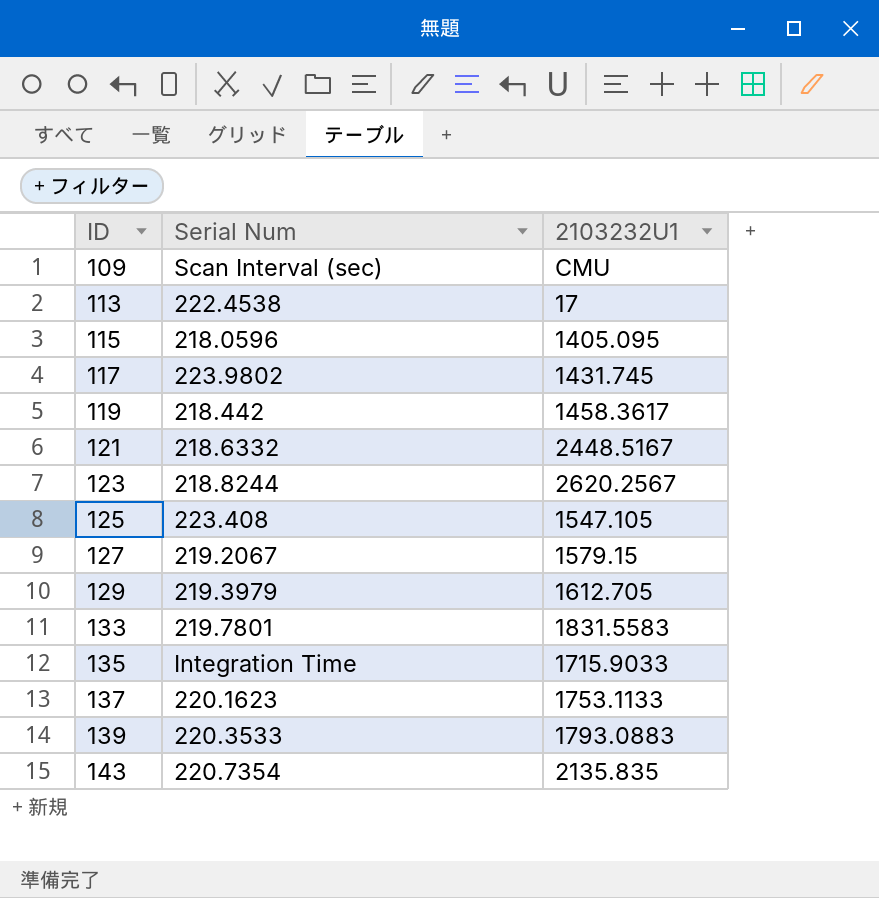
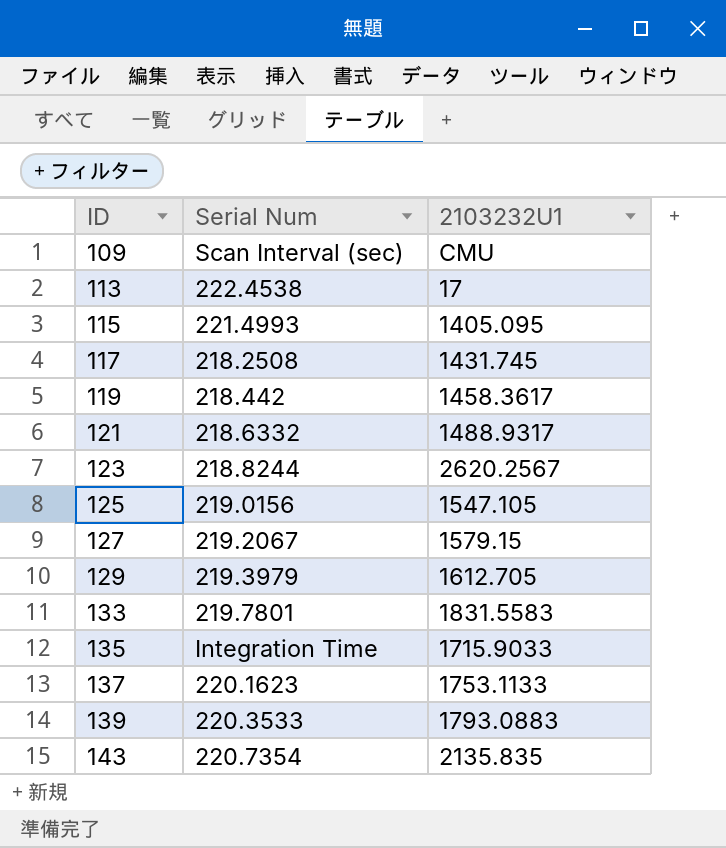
115 | Serial Num: 218.0596 -> 221.4993
117 | Serial Num: 223.9802 -> 218.2508
121 | 2103232U1: 2448.5167 -> 1488.9317
125 | Serial Num: 223.408 -> 219.0156

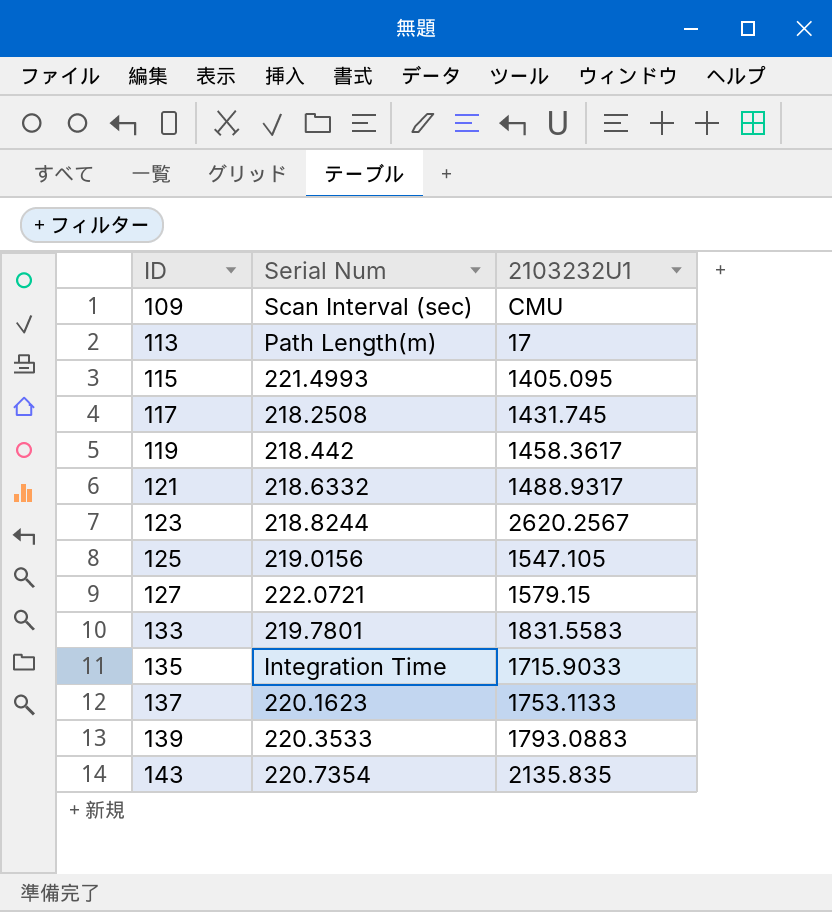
row 129: 219.3979 | 1612.705 -> none
113 | Serial Num: 222.4538 -> Path Length(m)
127 | Serial Num: 219.2067 -> 222.0721

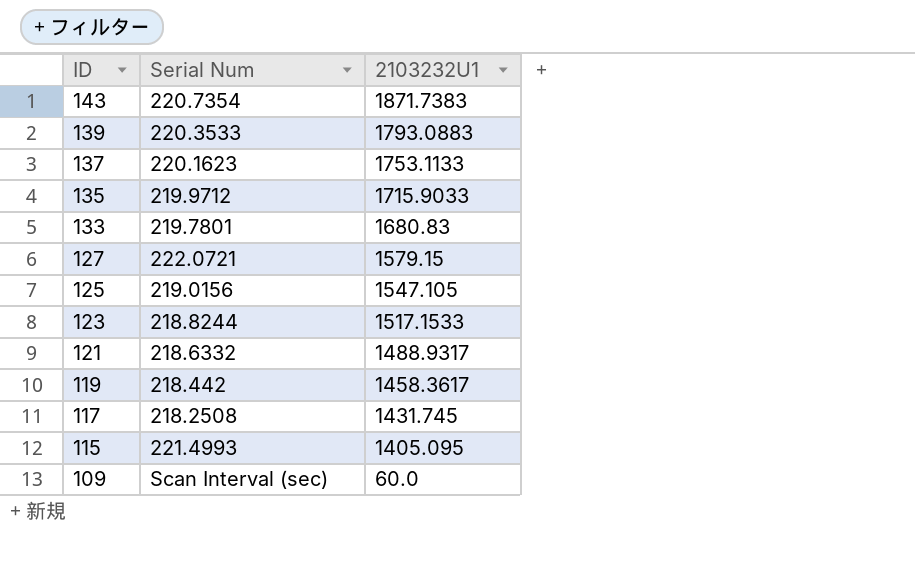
row order: ID ascending -> ID descending
row 113: Path Length(m) | 17 -> none
143 | 2103232U1: 2135.835 -> 1871.7383
135 | Serial Num: Integration Time -> 219.9712
133 | 2103232U1: 1831.5583 -> 1680.83
123 | 2103232U1: 2620.2567 -> 1517.1533
109 | 2103232U1: CMU -> 60.0

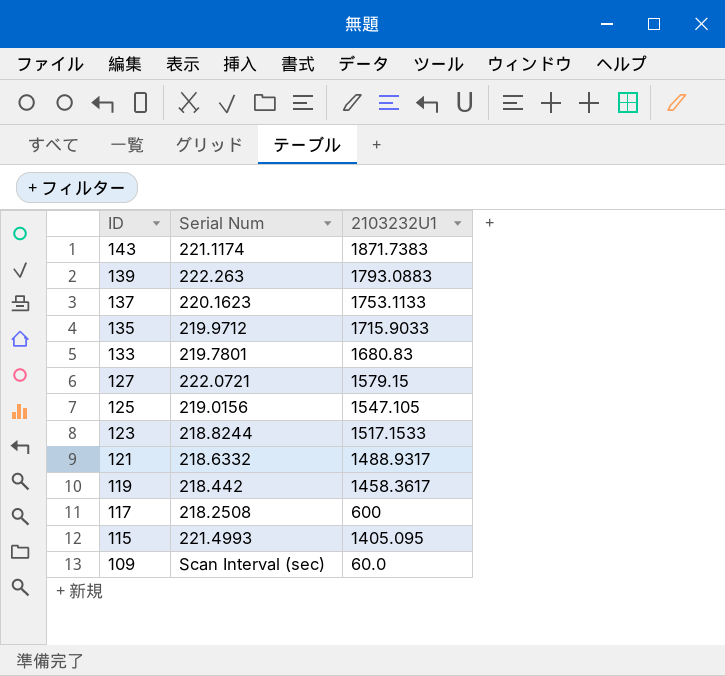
143 | Serial Num: 220.7354 -> 221.1174
139 | Serial Num: 220.3533 -> 222.263
117 | 2103232U1: 1431.745 -> 600

